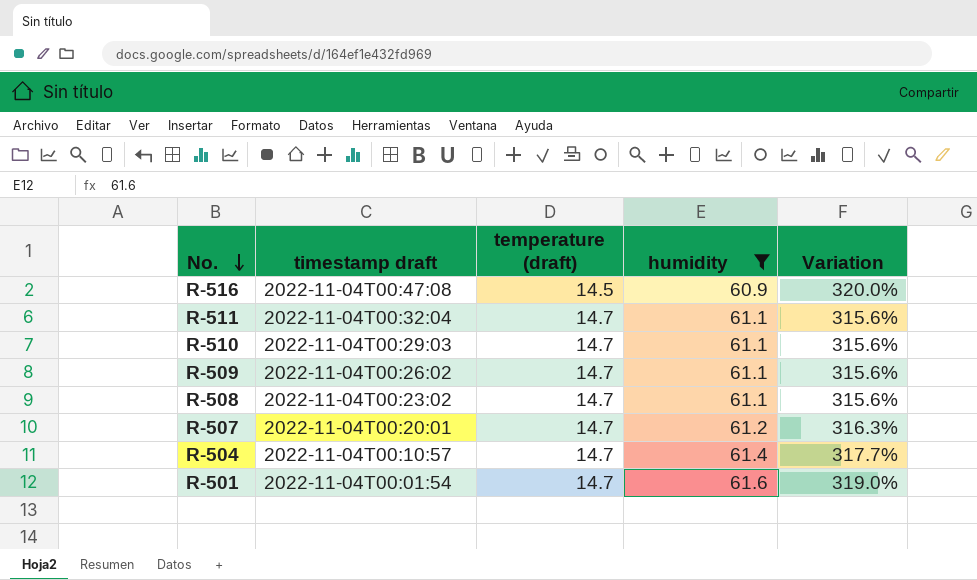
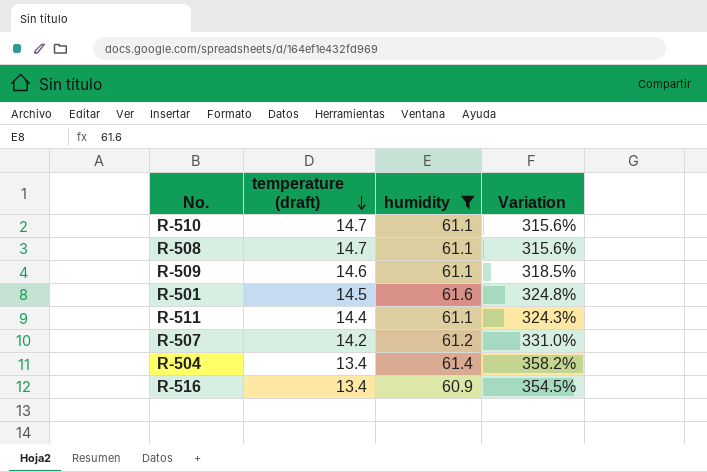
row order: No. descending -> temperature (draft) descending
column timestamp draft | position: 2 -> none
R-509 | temperature (draft): 14.7 -> 14.6
R-509 | Variation: 315.6% -> 318.5%
R-501 | temperature (draft): 14.7 -> 14.5
R-501 | Variation: 319.0% -> 324.8%
R-511 | temperature (draft): 14.7 -> 14.4
R-511 | Variation: 315.6% -> 324.3%
R-507 | temperature (draft): 14.7 -> 14.2
R-507 | Variation: 316.3% -> 331.0%
R-504 | temperature (draft): 14.7 -> 13.4
R-504 | Variation: 317.7% -> 358.2%
R-516 | temperature (draft): 14.5 -> 13.4
R-516 | Variation: 320.0% -> 354.5%

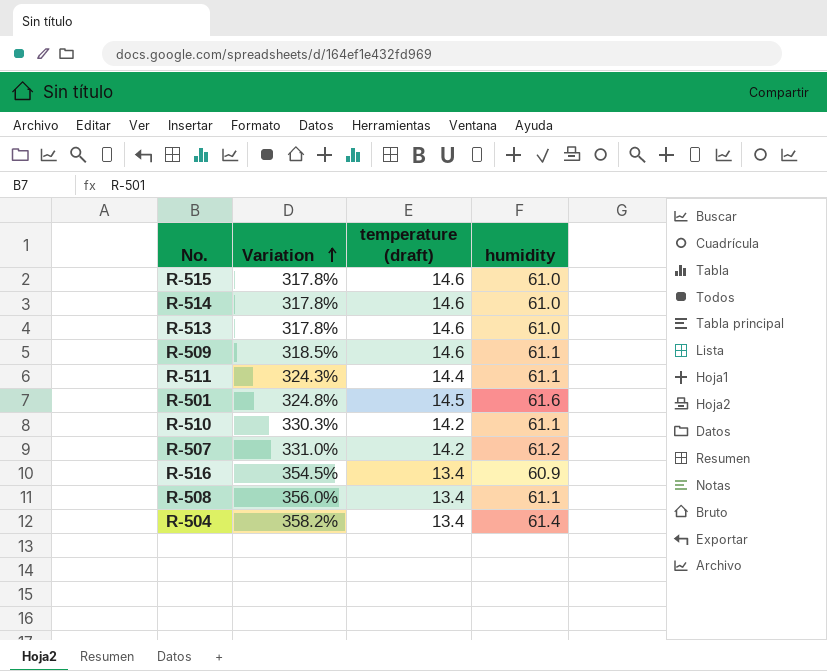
filter: humidity != 61.0 -> none
row order: temperature (draft) descending -> Variation ascending
column Variation | position: 4 -> 2
R-510 | Variation: 315.6% -> 330.3%
R-510 | temperature (draft): 14.7 -> 14.2
R-508 | Variation: 315.6% -> 356.0%
R-508 | temperature (draft): 14.7 -> 13.4

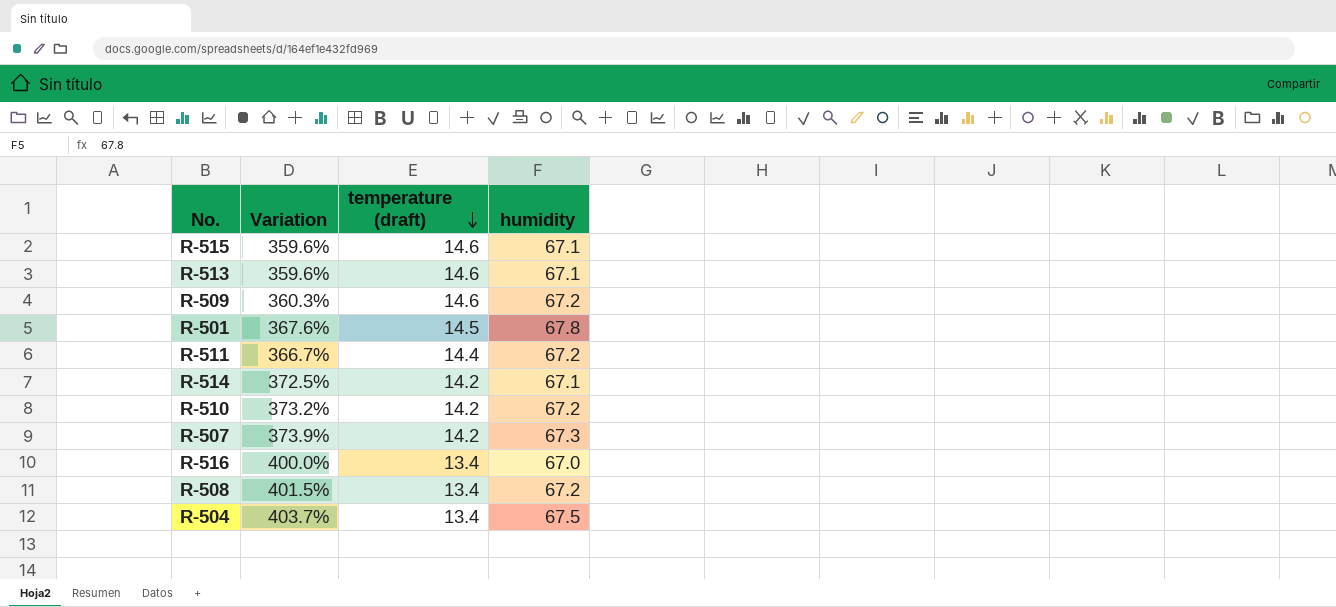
row order: Variation ascending -> temperature (draft) descending
R-515 | Variation: 317.8% -> 359.6%
R-515 | humidity: 61.0 -> 67.1
R-513 | Variation: 317.8% -> 359.6%
R-513 | humidity: 61.0 -> 67.1
R-509 | Variation: 318.5% -> 360.3%
R-509 | humidity: 61.1 -> 67.2
R-501 | Variation: 324.8% -> 367.6%
R-501 | humidity: 61.6 -> 67.8
R-511 | Variation: 324.3% -> 366.7%
R-511 | humidity: 61.1 -> 67.2
R-514 | Variation: 317.8% -> 372.5%
R-514 | temperature (draft): 14.6 -> 14.2
R-514 | humidity: 61.0 -> 67.1
R-510 | Variation: 330.3% -> 373.2%
R-510 | humidity: 61.1 -> 67.2
R-507 | Variation: 331.0% -> 373.9%
R-507 | humidity: 61.2 -> 67.3
R-516 | Variation: 354.5% -> 400.0%
R-516 | humidity: 60.9 -> 67.0
R-508 | Variation: 356.0% -> 401.5%
R-508 | humidity: 61.1 -> 67.2
R-504 | Variation: 358.2% -> 403.7%
R-504 | humidity: 61.4 -> 67.5

